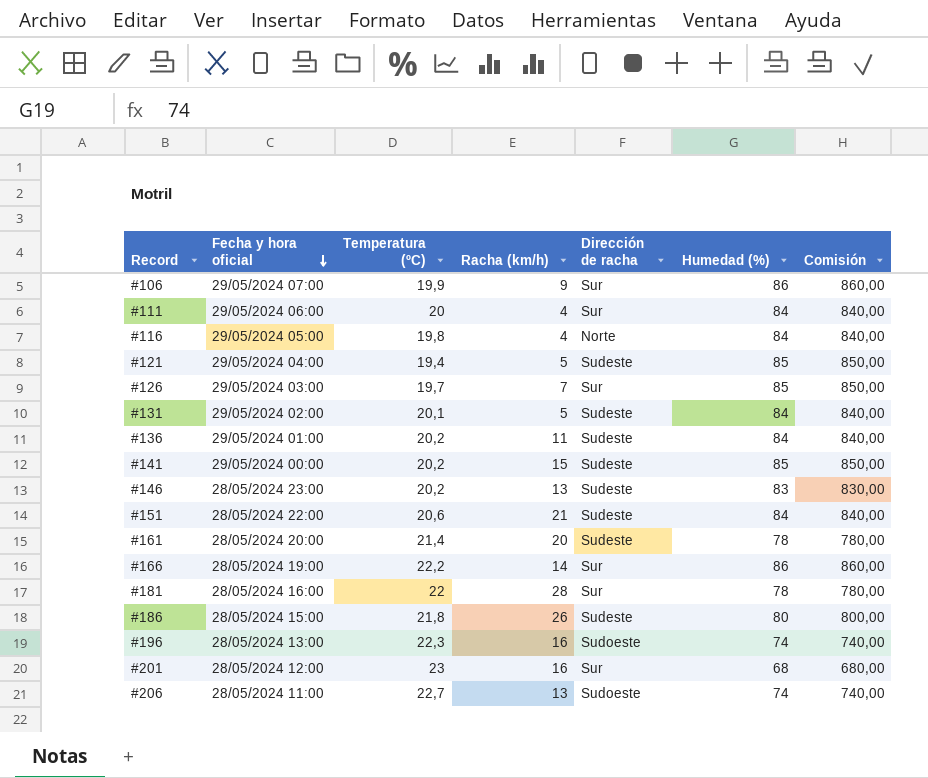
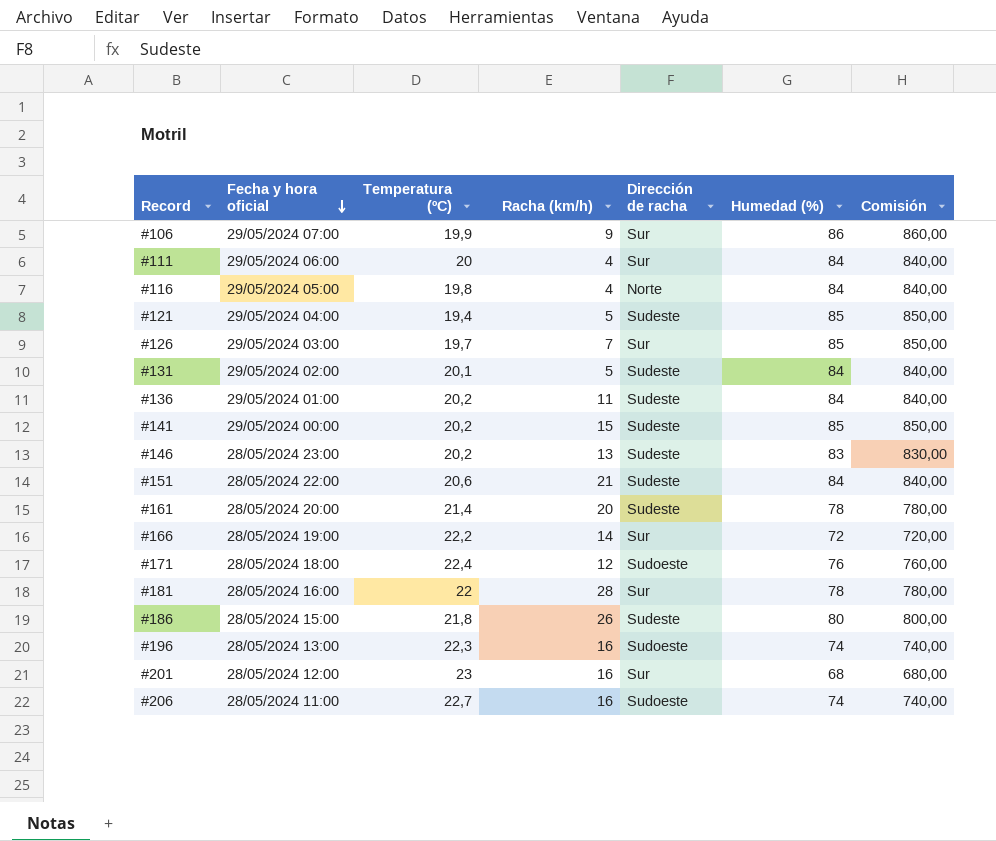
#166 | Humedad (%): 86 -> 72
#166 | Comisión: 860,00 -> 720,00
row #171: none -> 28/05/2024 18:00 | 22,4 | 12 | Sudoeste | 76 | 760,00
#206 | Racha (km/h): 13 -> 16

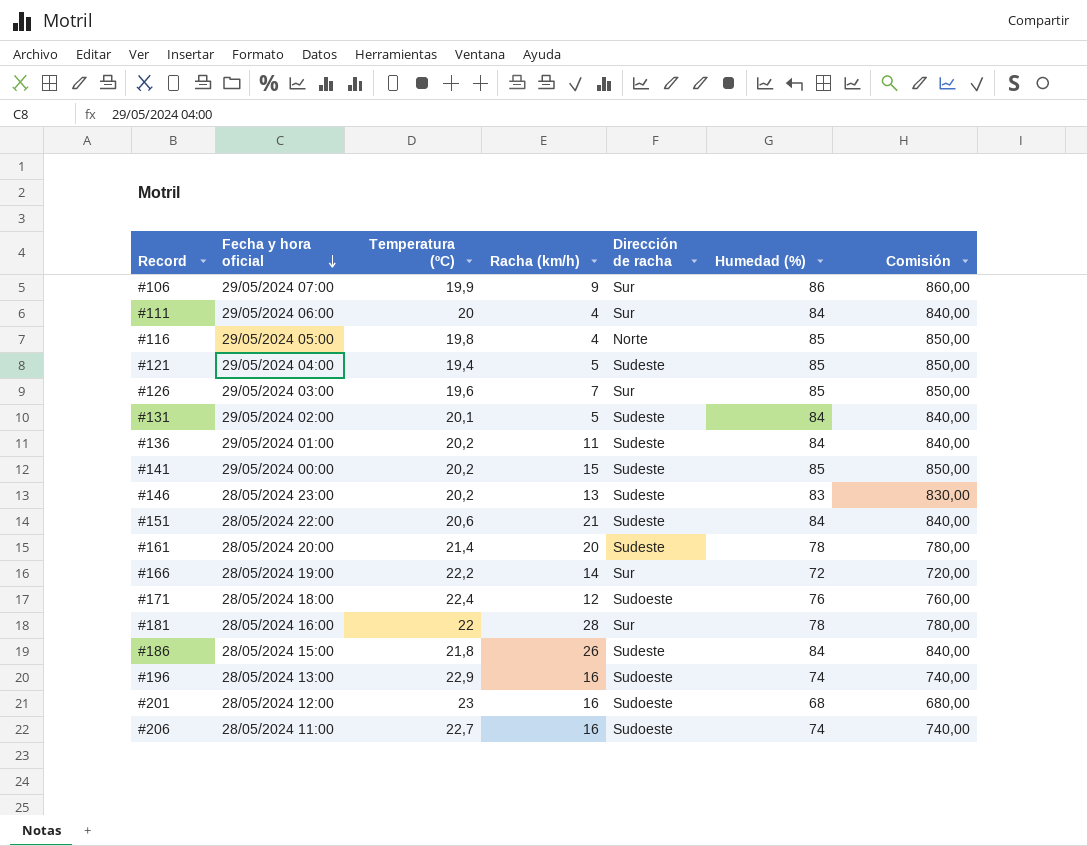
#116 | Humedad (%): 84 -> 85
#116 | Comisión: 840,00 -> 850,00
#126 | Temperatura (ºC): 19,7 -> 19,6
#186 | Humedad (%): 80 -> 84
#186 | Comisión: 800,00 -> 840,00
#196 | Temperatura (ºC): 22,3 -> 22,9
#201 | Dirección de racha: Sur -> Sudoeste

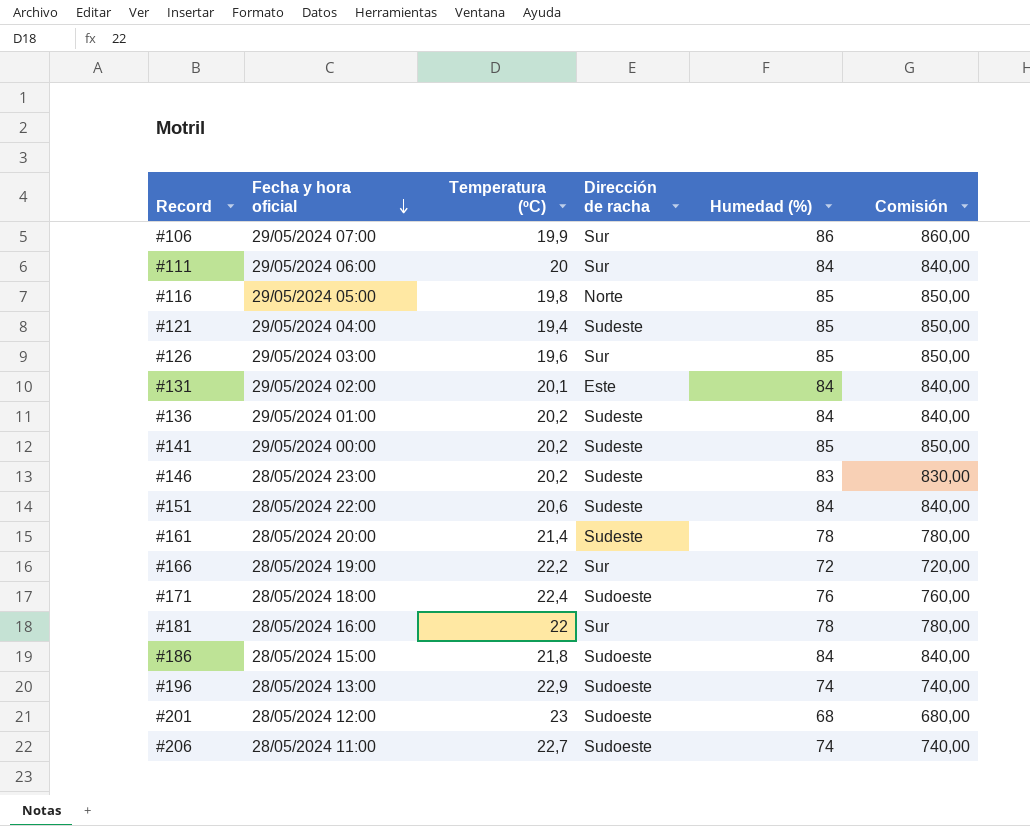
column Racha (km/h) | position: 4 -> none
#131 | Dirección de racha: Sudeste -> Este
#186 | Dirección de racha: Sudeste -> Sudoeste

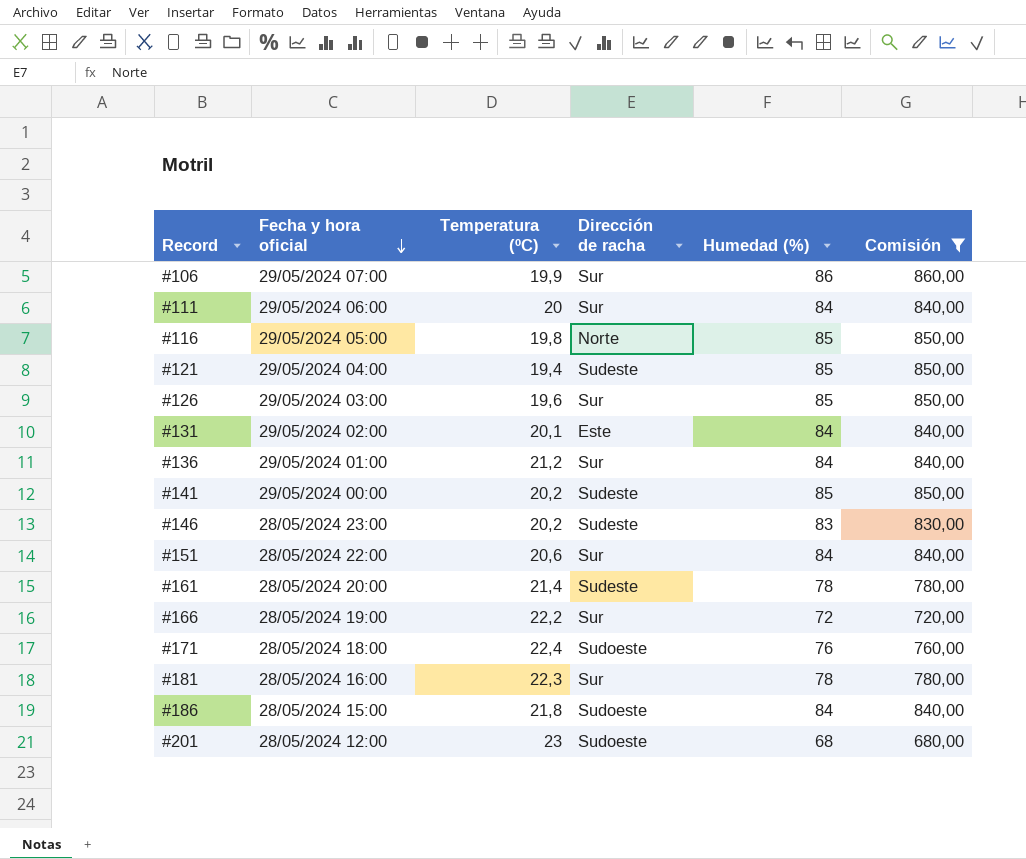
filter: none -> Comisión != 740,00
#136 | Temperatura (ºC): 20,2 -> 21,2
#136 | Dirección de racha: Sudeste -> Sur
#151 | Dirección de racha: Sudeste -> Sur
#181 | Temperatura (ºC): 22 -> 22,3

